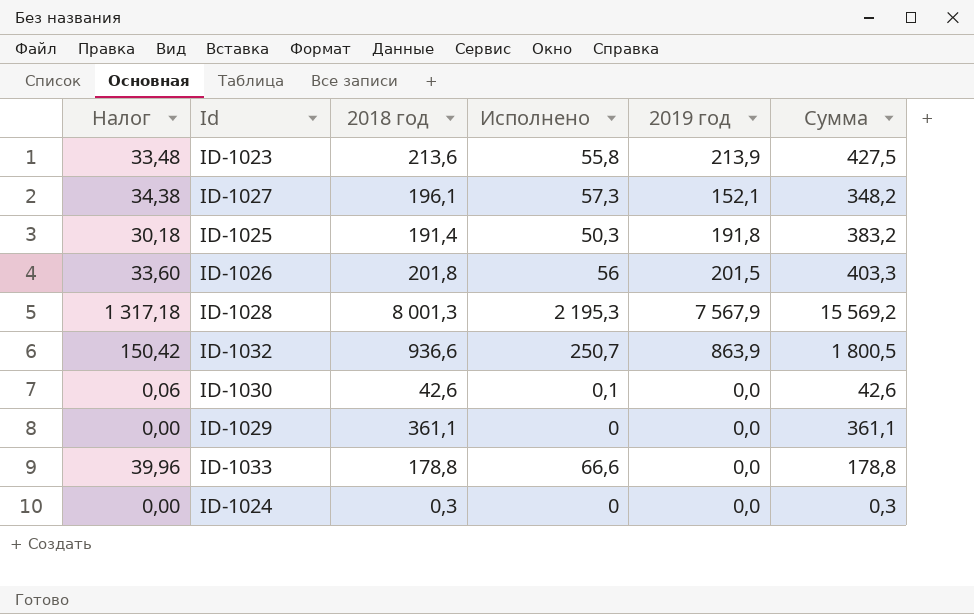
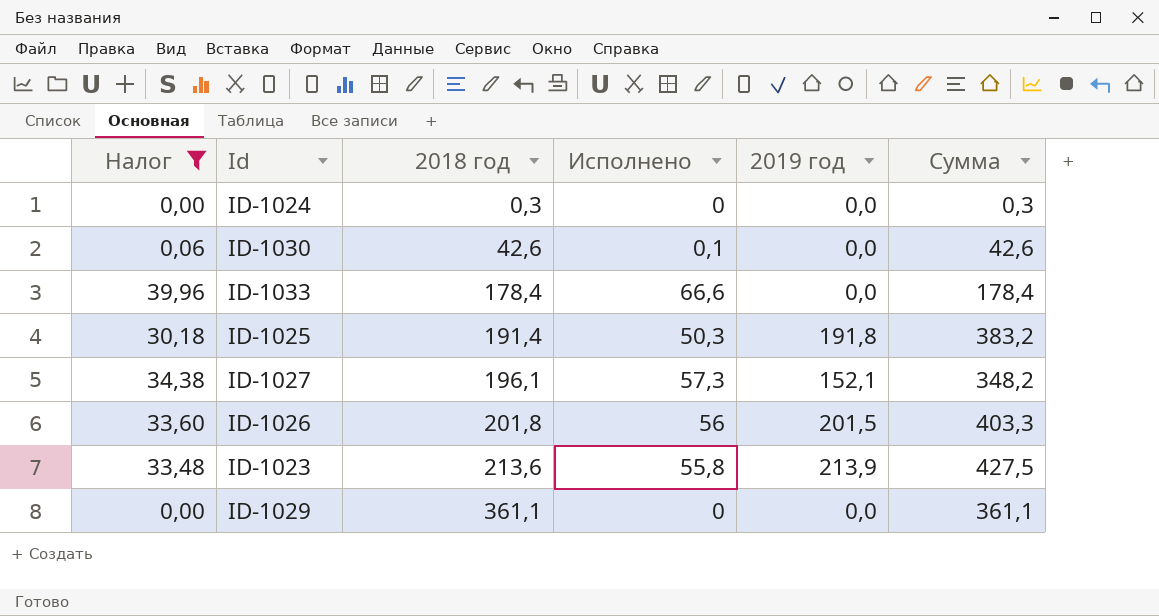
filter: none -> Налог <= 39,96
row order: none -> 2018 год ascending
ID-1033 | 2018 год: 178,8 -> 178,4
ID-1033 | Сумма: 178,8 -> 178,4

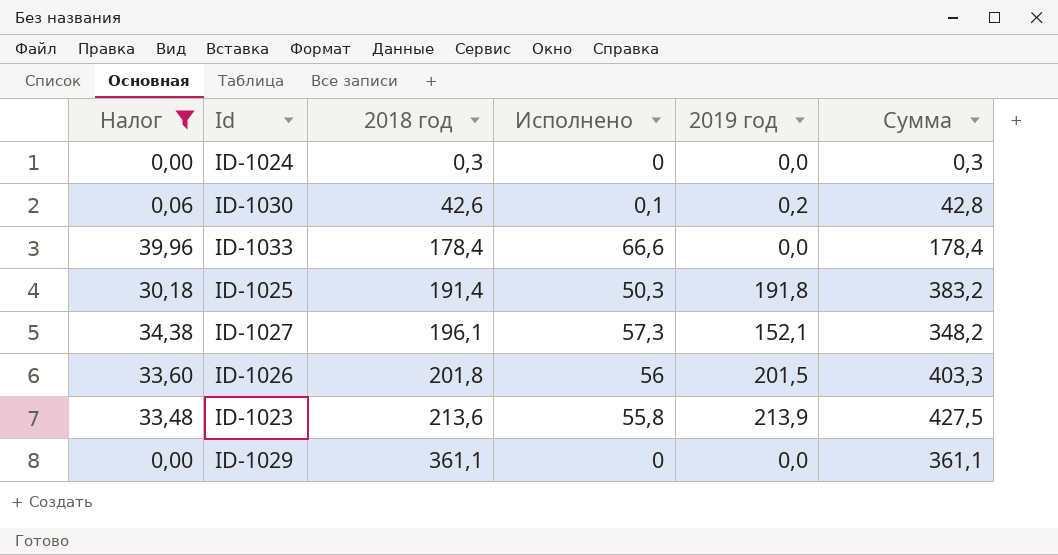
ID-1030 | 2019 год: 0,0 -> 0,2
ID-1030 | Сумма: 42,6 -> 42,8

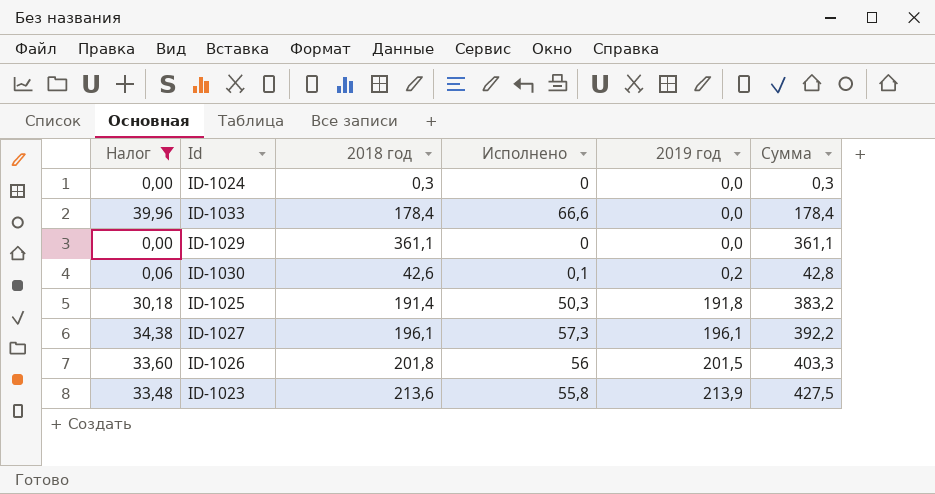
row order: 2018 год ascending -> 2019 год ascending
ID-1027 | 2019 год: 152,1 -> 196,1
ID-1027 | Сумма: 348,2 -> 392,2

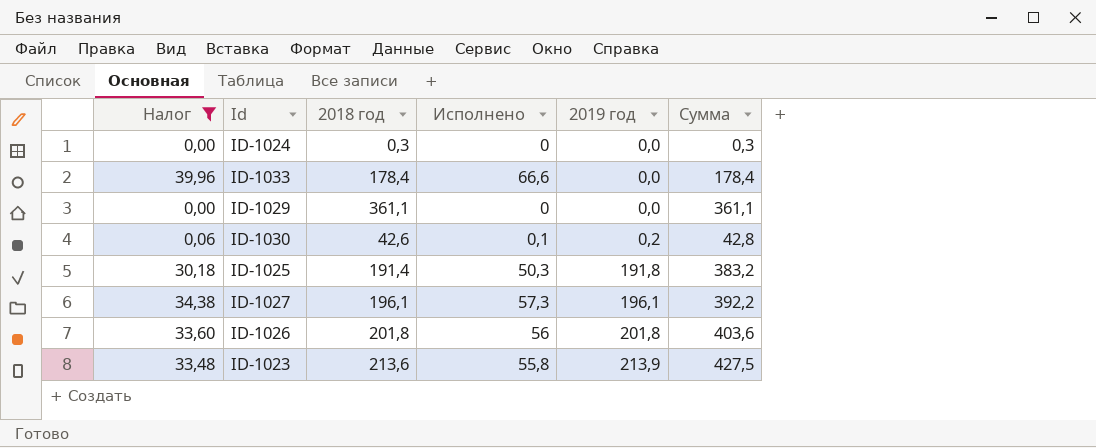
ID-1026 | 2019 год: 201,5 -> 201,8
ID-1026 | Сумма: 403,3 -> 403,6

